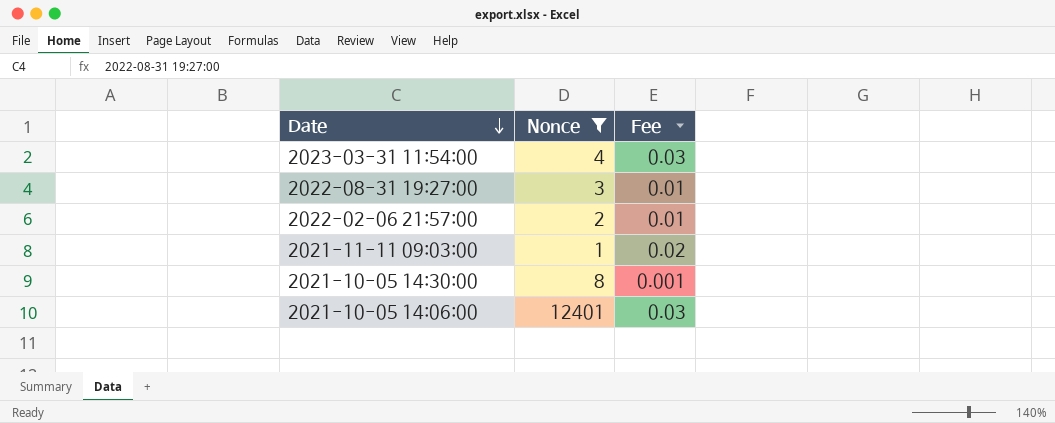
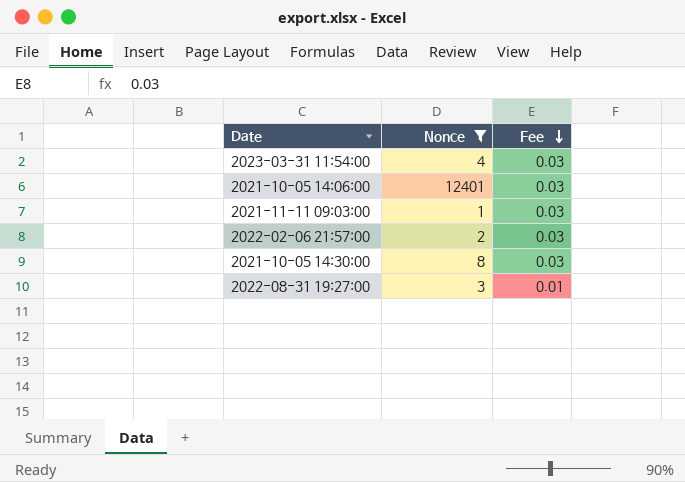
row order: Date descending -> Fee descending
2021-11-11 09:03:00 | Fee: 0.02 -> 0.03
2022-02-06 21:57:00 | Fee: 0.01 -> 0.03
2021-10-05 14:30:00 | Fee: 0.001 -> 0.03

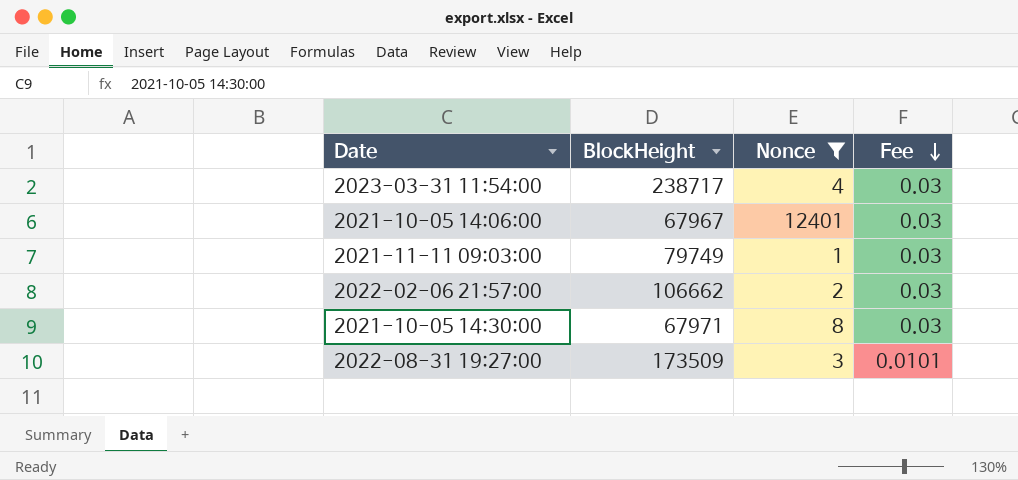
column BlockHeight | position: none -> 2
2022-08-31 19:27:00 | Fee: 0.01 -> 0.0101

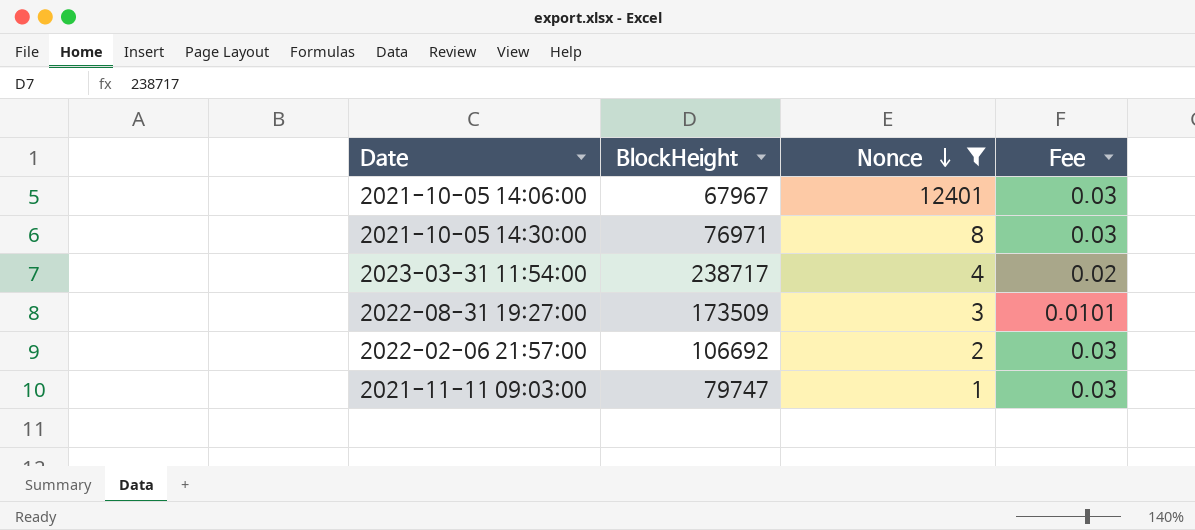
row order: Fee descending -> Nonce descending
2021-10-05 14:30:00 | BlockHeight: 67971 -> 76971
2023-03-31 11:54:00 | Fee: 0.03 -> 0.02
2022-02-06 21:57:00 | BlockHeight: 106662 -> 106692
2021-11-11 09:03:00 | BlockHeight: 79749 -> 79747

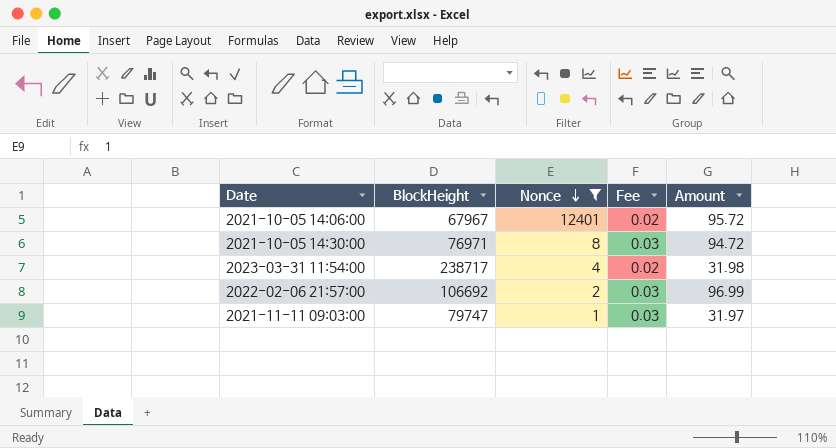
column Amount | position: none -> 5
row 2022-08-31 19:27:00: 173509 | 3 | 0.0101 -> none
2021-10-05 14:06:00 | Fee: 0.03 -> 0.02

